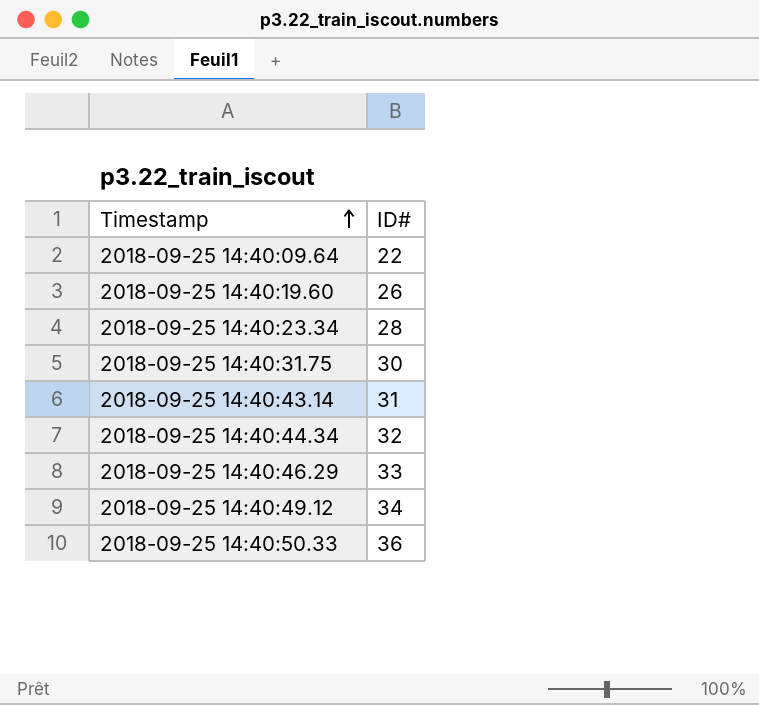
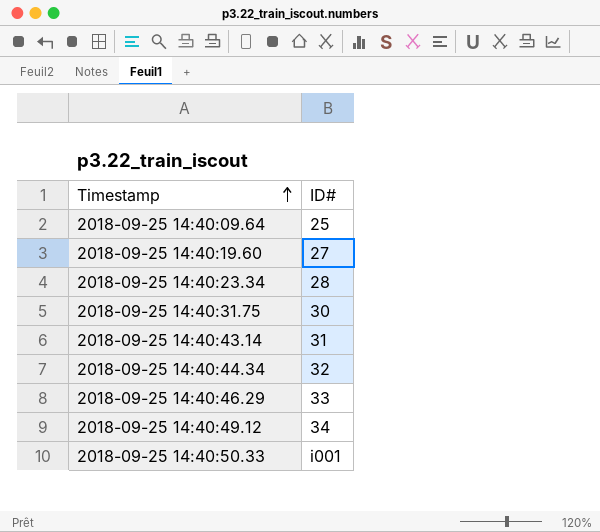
2018-09-25 14:40:09.64 | ID#: 22 -> 25
2018-09-25 14:40:19.60 | ID#: 26 -> 27
2018-09-25 14:40:50.33 | ID#: 36 -> i001

